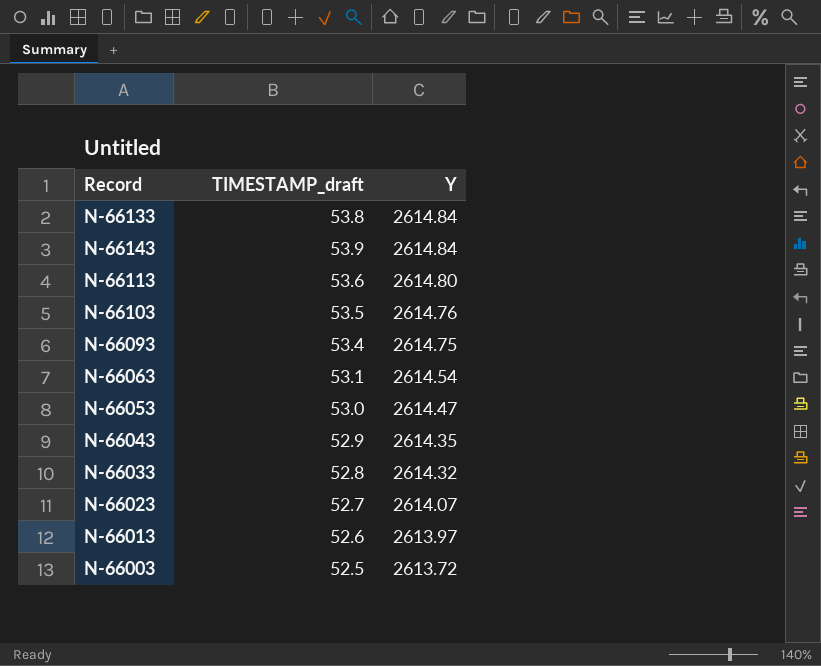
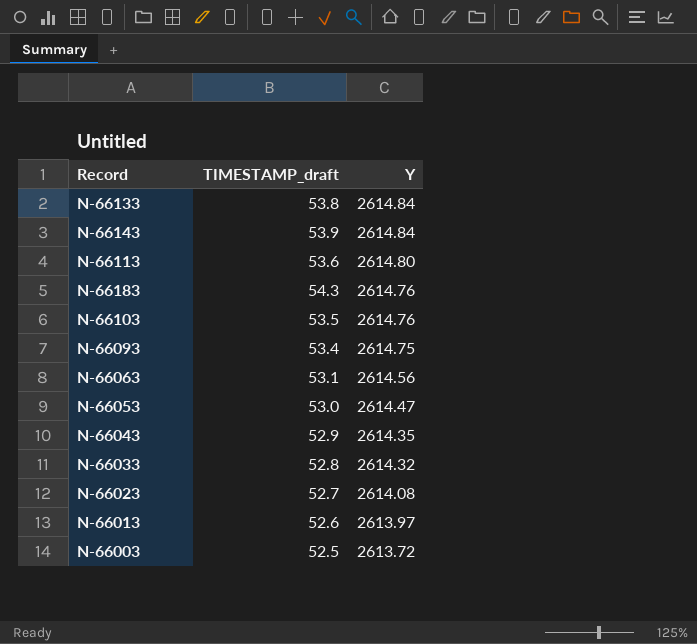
row N-66183: none -> 54.3 | 2614.76
N-66063 | Y: 2614.54 -> 2614.56
N-66023 | Y: 2614.07 -> 2614.08

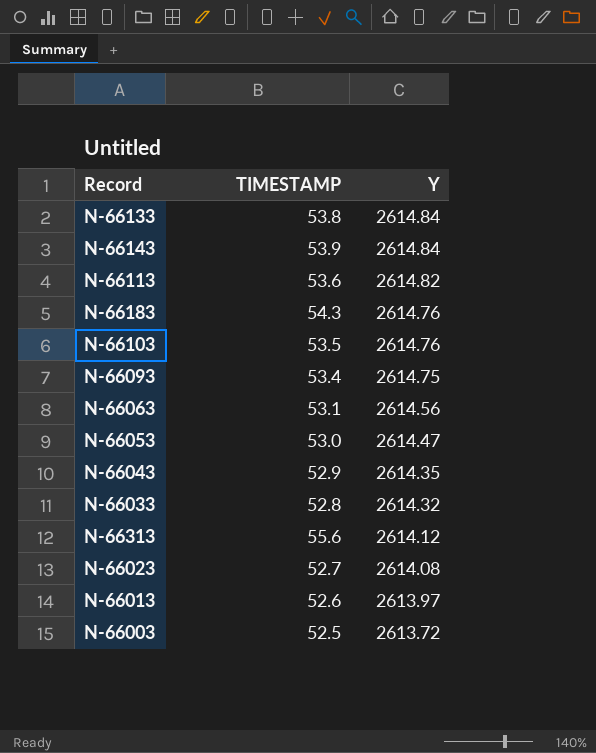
column name: TIMESTAMP_draft -> TIMESTAMP
N-66113 | Y: 2614.80 -> 2614.82
row N-66313: none -> 55.6 | 2614.12

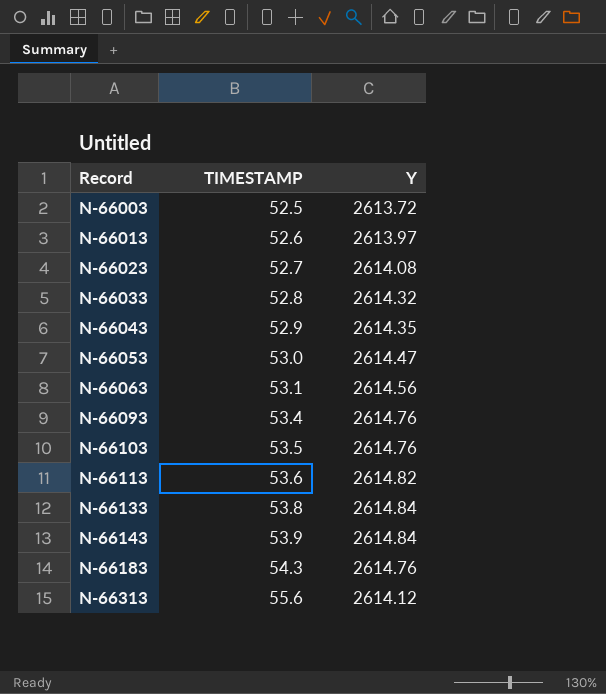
row order: Y descending -> Record ascending
N-66093 | Y: 2614.75 -> 2614.76

